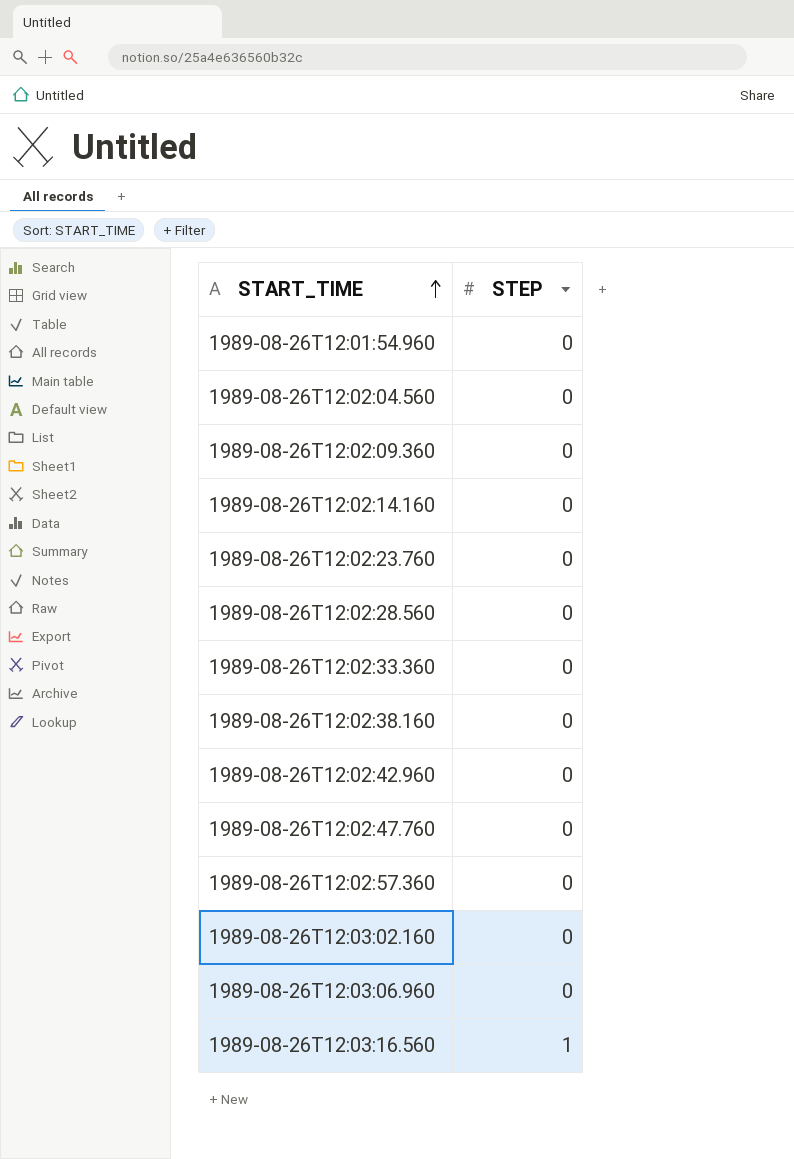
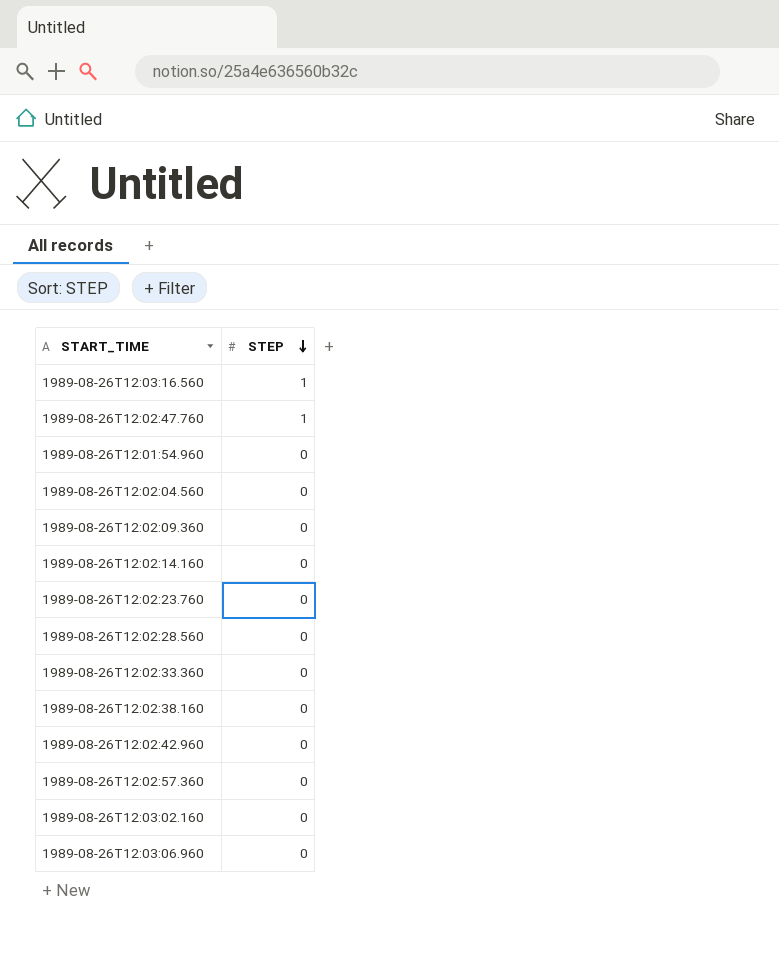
row order: START_TIME ascending -> STEP descending
1989-08-26T12:02:47.760 | STEP: 0 -> 1

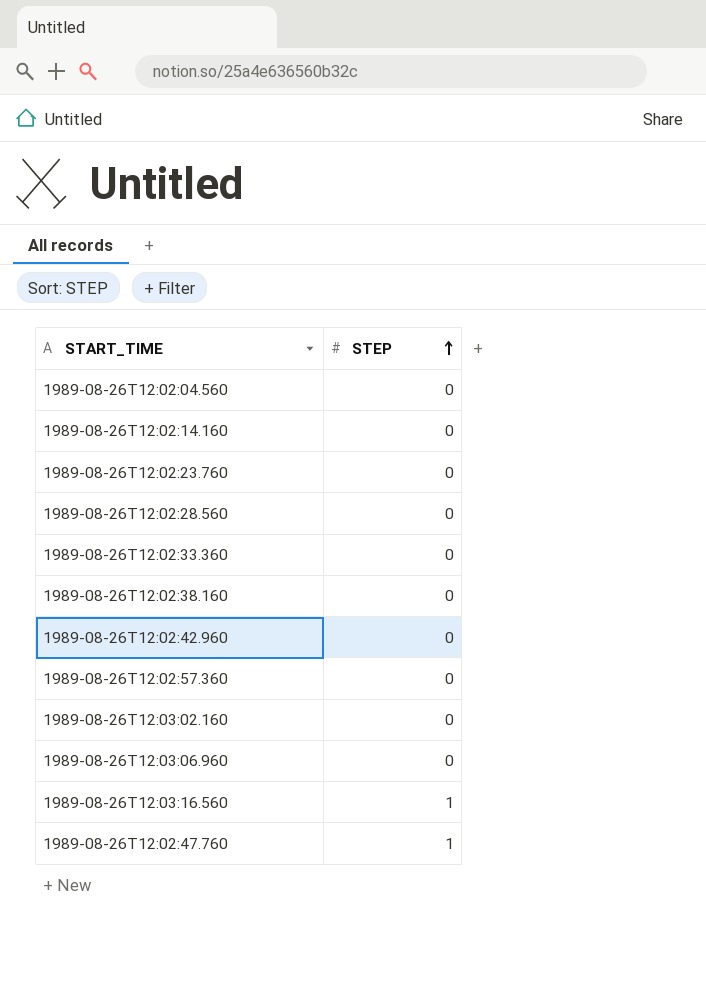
row order: STEP descending -> STEP ascending
row 1989-08-26T12:01:54.960: 0 -> none
row 1989-08-26T12:02:09.360: 0 -> none

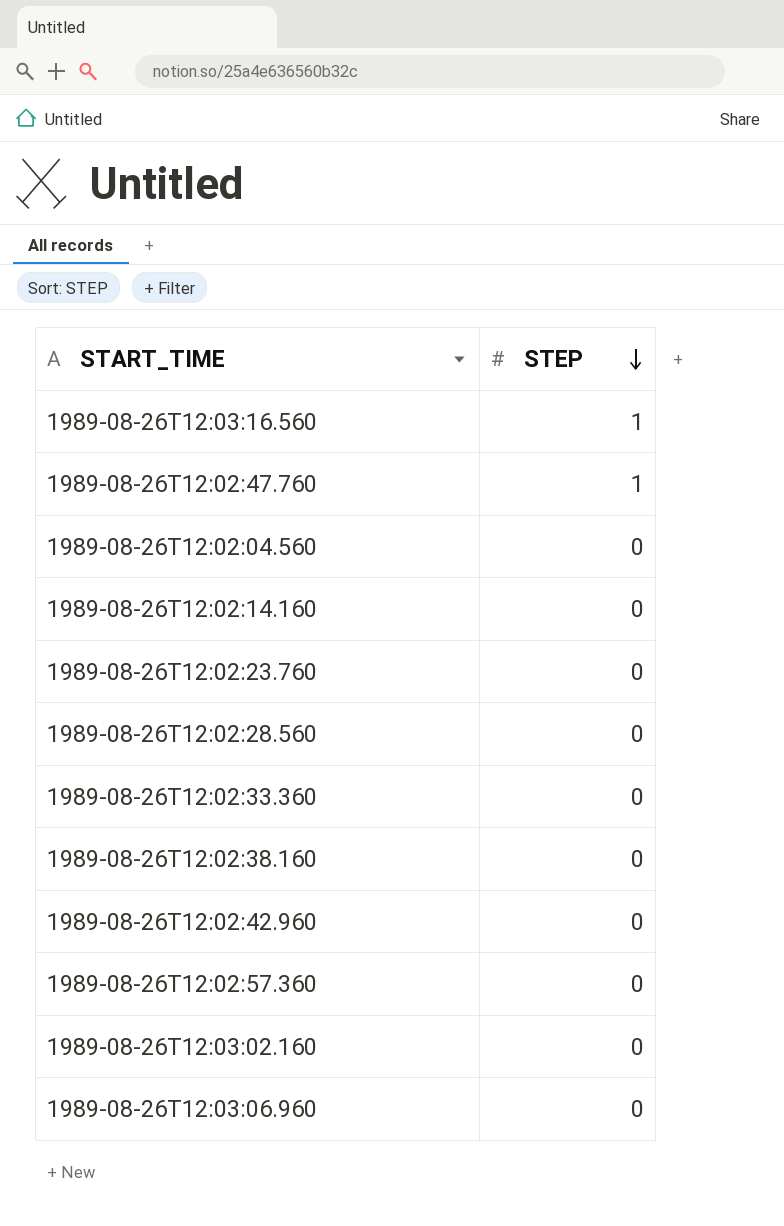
row order: STEP ascending -> STEP descending

